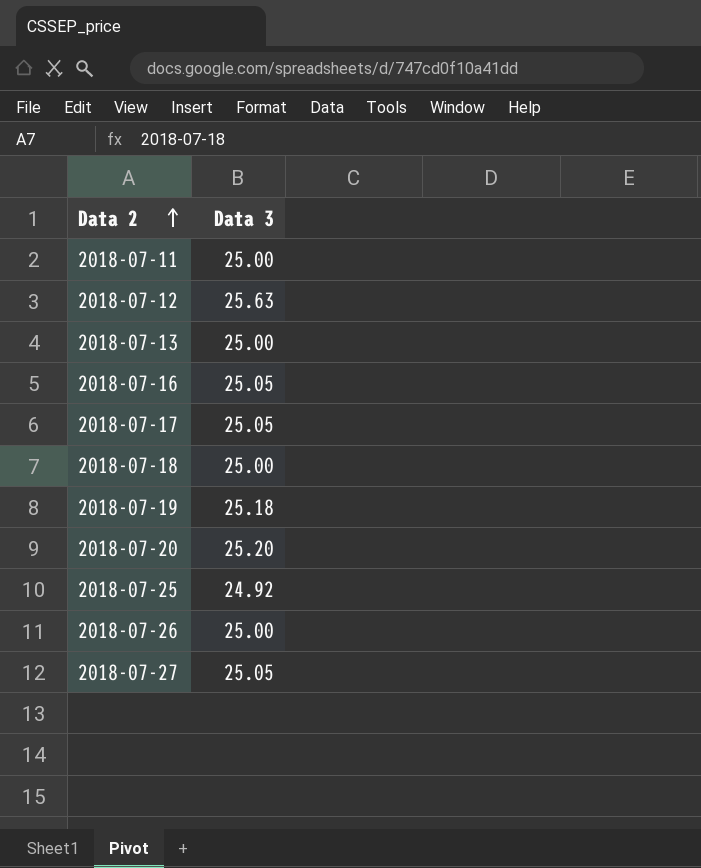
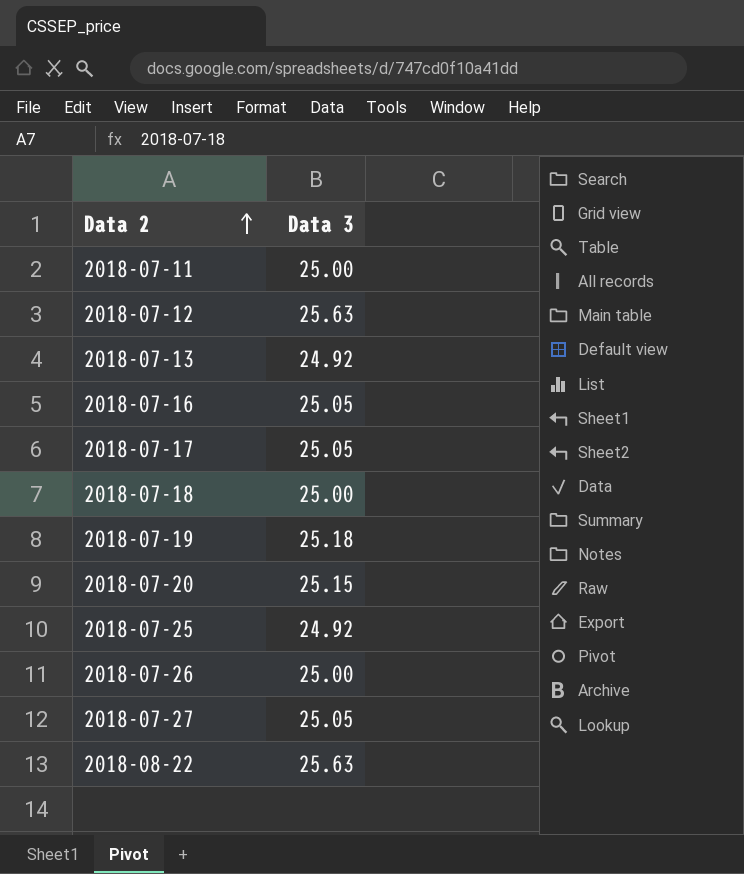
2018-07-13 | Data 3: 25.00 -> 24.92
2018-07-20 | Data 3: 25.20 -> 25.15
row 2018-08-22: none -> 25.63

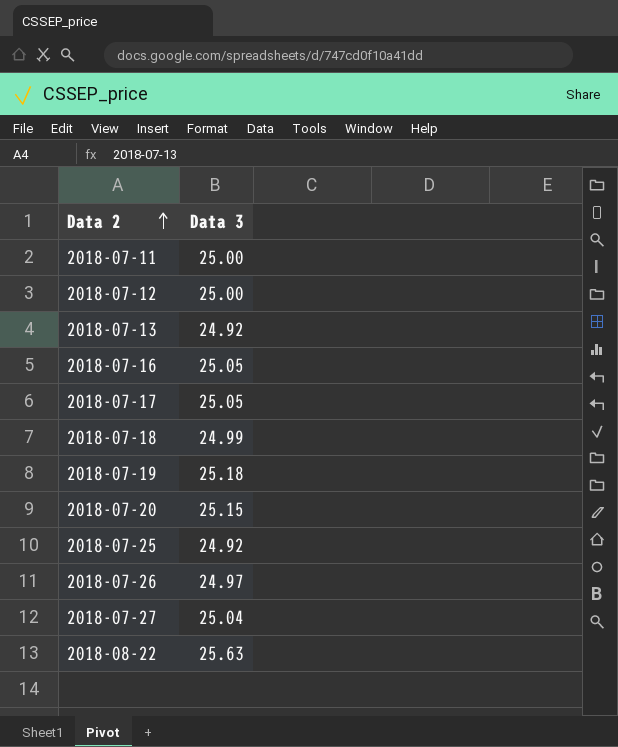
2018-07-12 | Data 3: 25.63 -> 25.00
2018-07-18 | Data 3: 25.00 -> 24.99
2018-07-26 | Data 3: 25.00 -> 24.97
2018-07-27 | Data 3: 25.05 -> 25.04

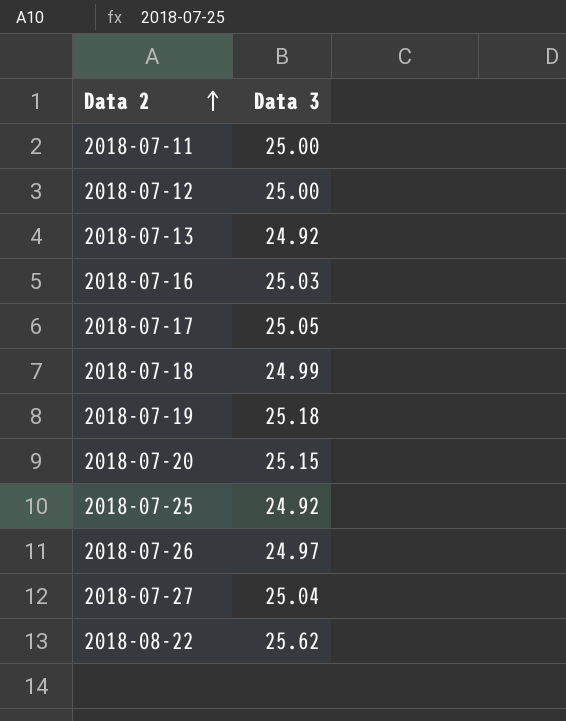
2018-07-16 | Data 3: 25.05 -> 25.03
2018-08-22 | Data 3: 25.63 -> 25.62

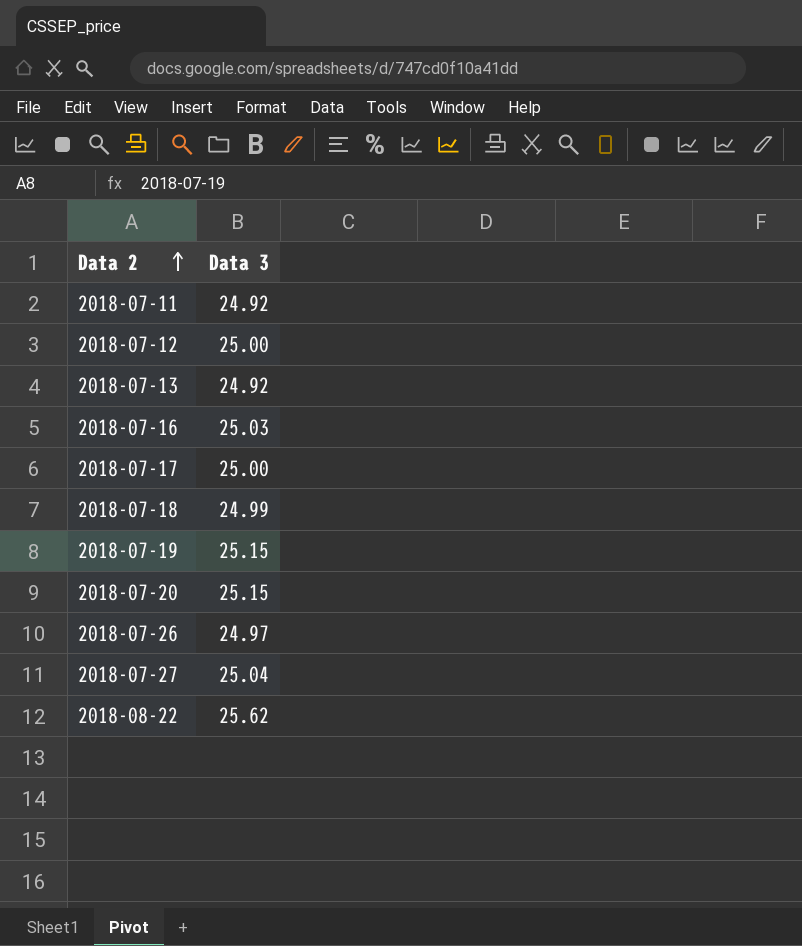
row 2018-07-25: 24.92 -> none
2018-07-11 | Data 3: 25.00 -> 24.92
2018-07-17 | Data 3: 25.05 -> 25.00
2018-07-19 | Data 3: 25.18 -> 25.15

